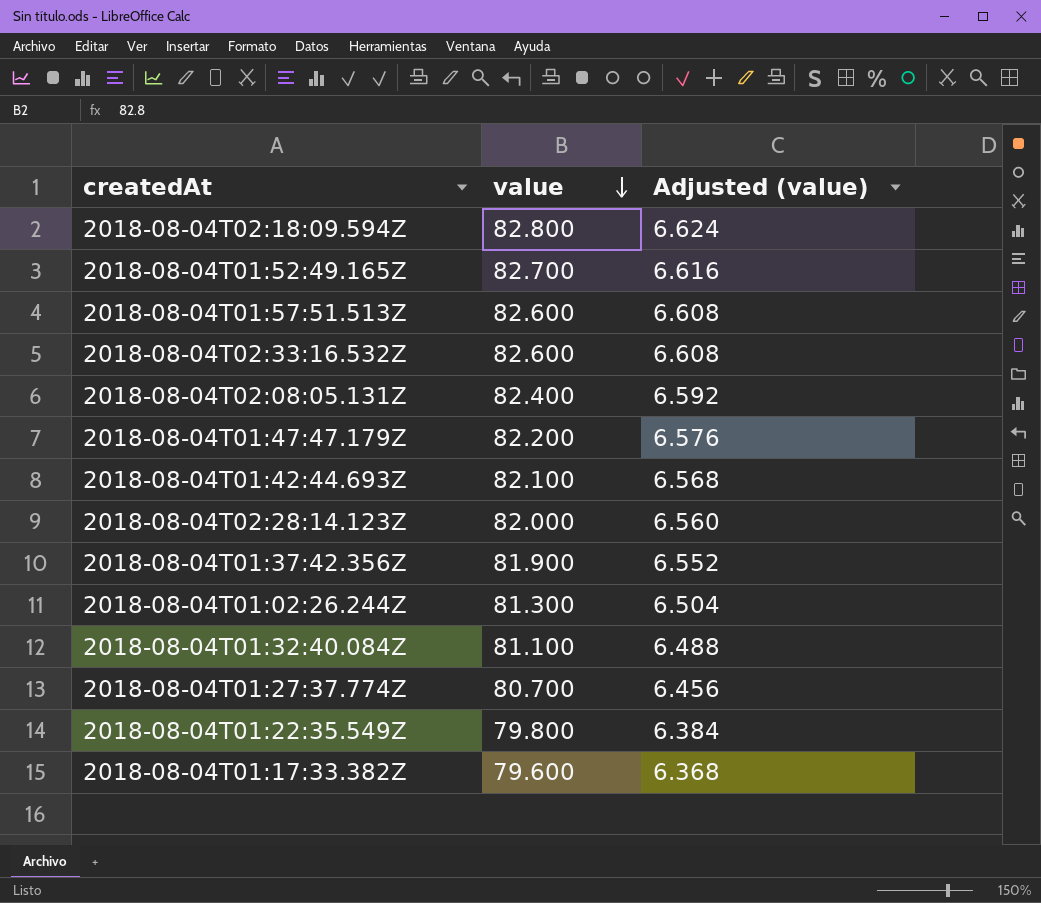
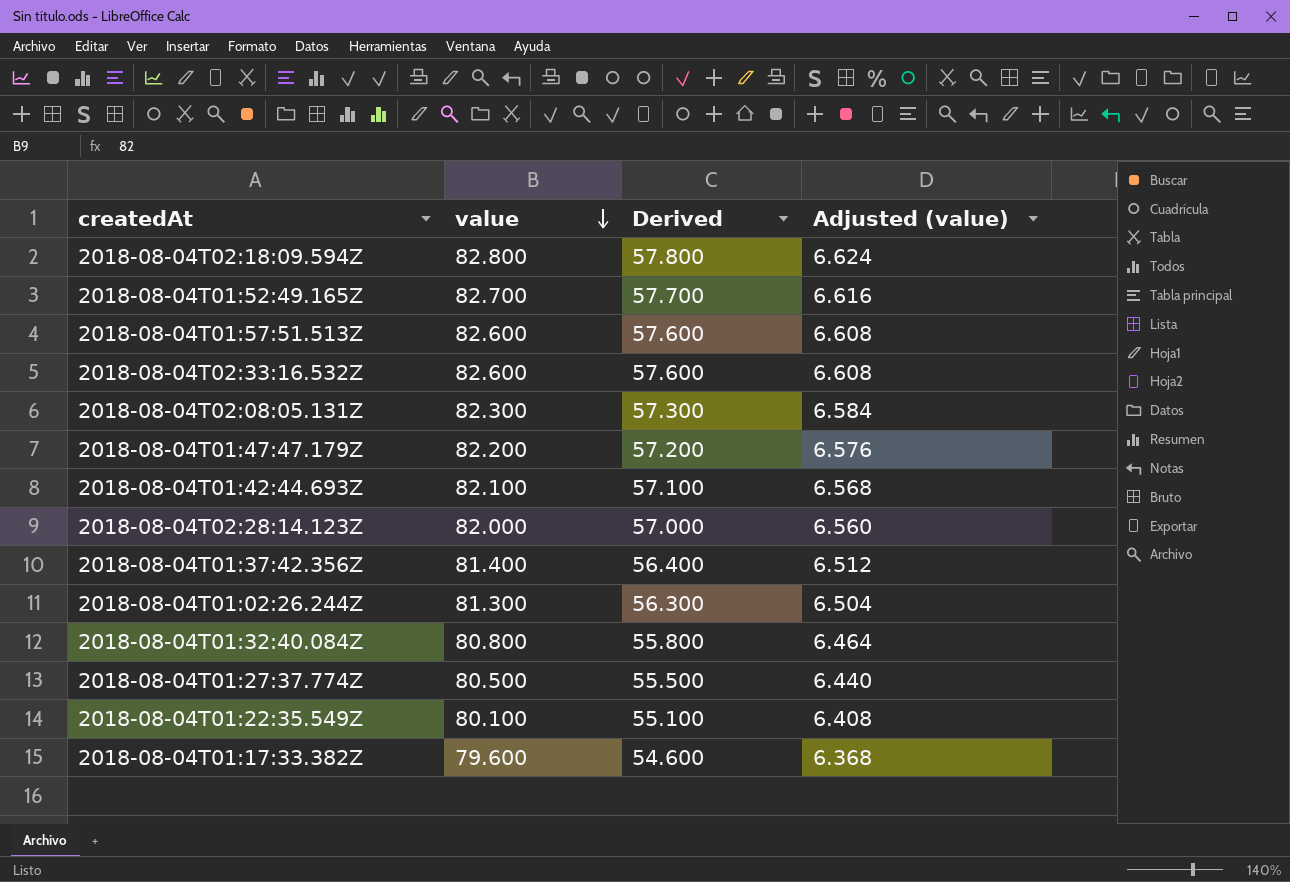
column Derived | formula: none -> [value] - 25
2018-08-04T02:08:05.131Z | value: 82.400 -> 82.300
2018-08-04T02:08:05.131Z | Adjusted (value): 6.592 -> 6.584
2018-08-04T01:37:42.356Z | value: 81.900 -> 81.400
2018-08-04T01:37:42.356Z | Adjusted (value): 6.552 -> 6.512
2018-08-04T01:32:40.084Z | value: 81.100 -> 80.800
2018-08-04T01:32:40.084Z | Adjusted (value): 6.488 -> 6.464
2018-08-04T01:27:37.774Z | value: 80.700 -> 80.500
2018-08-04T01:27:37.774Z | Adjusted (value): 6.456 -> 6.440
2018-08-04T01:22:35.549Z | value: 79.800 -> 80.100
2018-08-04T01:22:35.549Z | Adjusted (value): 6.384 -> 6.408

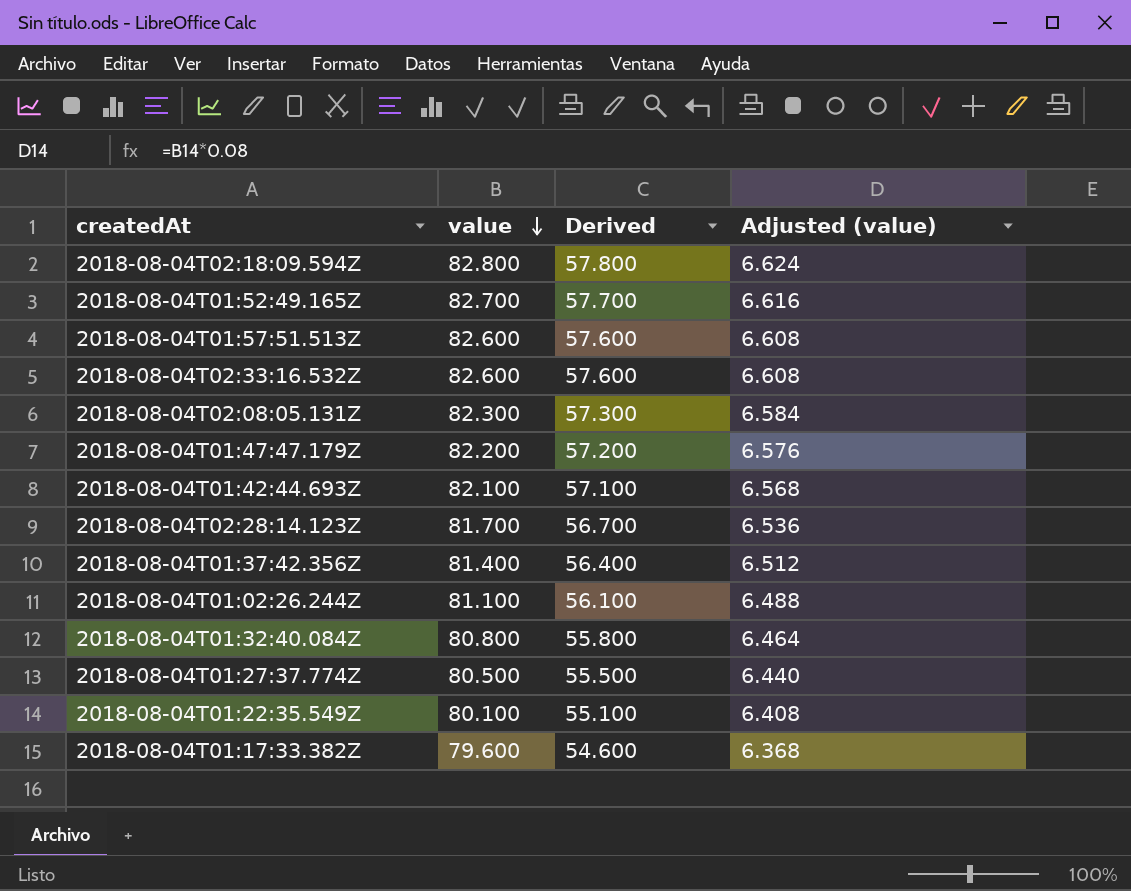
2018-08-04T02:28:14.123Z | value: 82.000 -> 81.700
2018-08-04T02:28:14.123Z | Derived: 57.000 -> 56.700
2018-08-04T02:28:14.123Z | Adjusted (value): 6.560 -> 6.536
2018-08-04T01:02:26.244Z | value: 81.300 -> 81.100
2018-08-04T01:02:26.244Z | Derived: 56.300 -> 56.100
2018-08-04T01:02:26.244Z | Adjusted (value): 6.504 -> 6.488

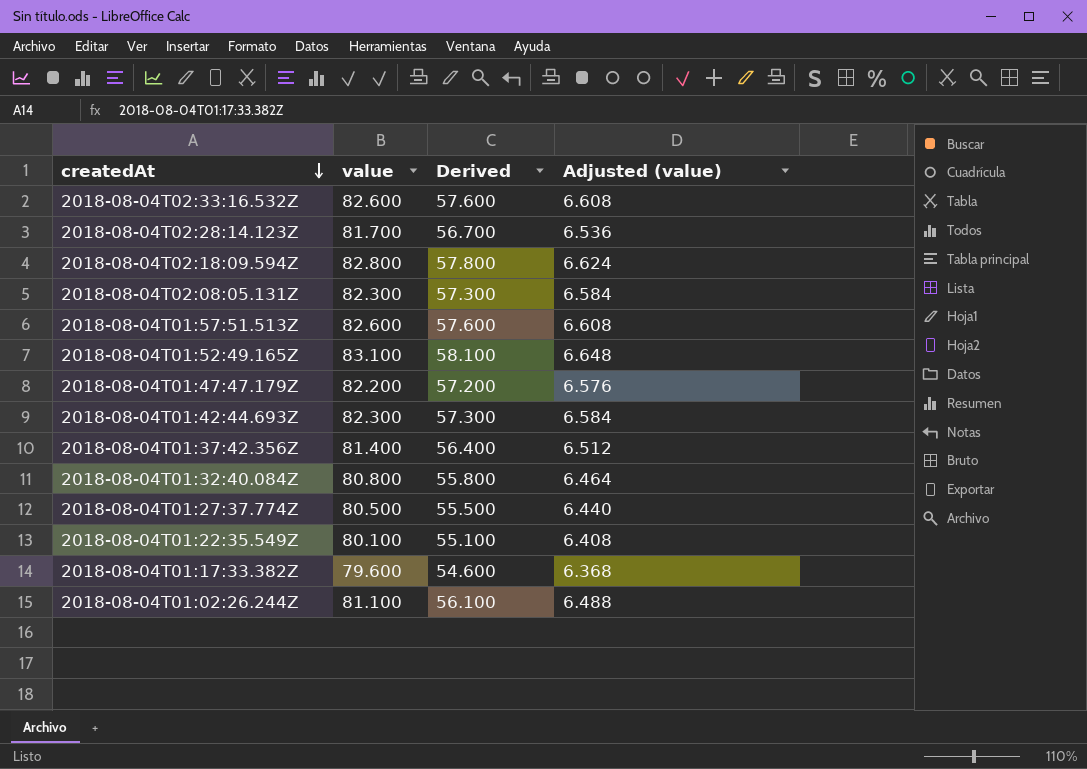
row order: value descending -> createdAt descending
2018-08-04T01:52:49.165Z | value: 82.700 -> 83.100
2018-08-04T01:52:49.165Z | Derived: 57.700 -> 58.100
2018-08-04T01:52:49.165Z | Adjusted (value): 6.616 -> 6.648
2018-08-04T01:42:44.693Z | value: 82.100 -> 82.300
2018-08-04T01:42:44.693Z | Derived: 57.100 -> 57.300
2018-08-04T01:42:44.693Z | Adjusted (value): 6.568 -> 6.584

